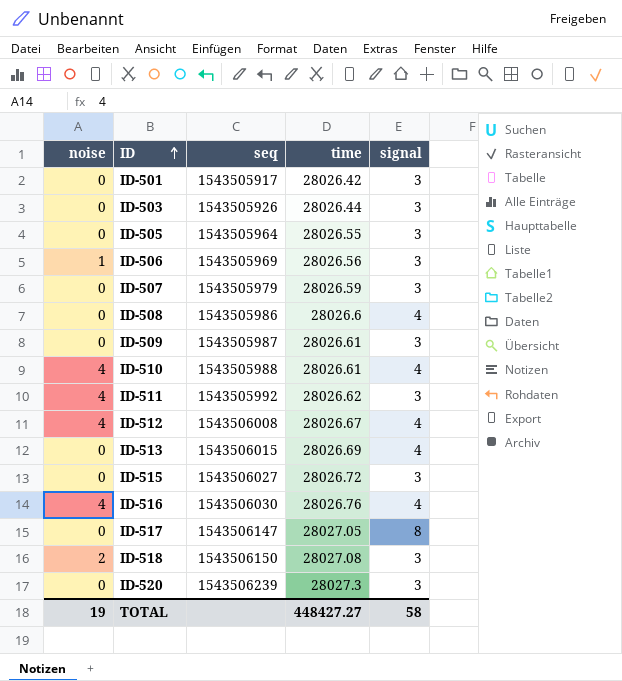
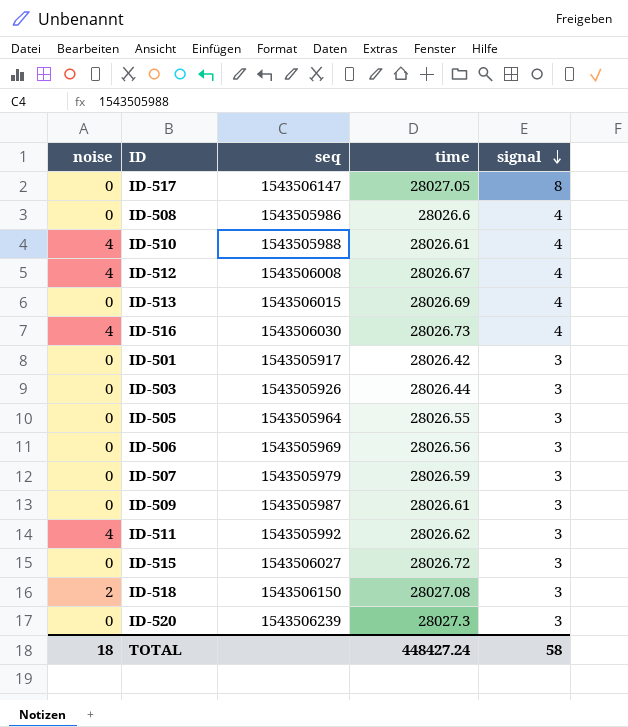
row order: ID ascending -> signal descending
ID-516 | time: 28026.76 -> 28026.73
ID-506 | noise: 1 -> 0
TOTAL | noise: 19 -> 18
TOTAL | time: 448427.27 -> 448427.24

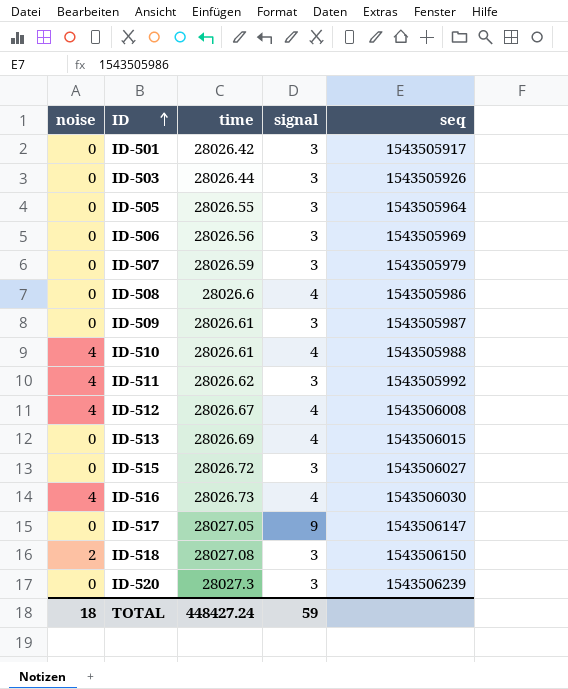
row order: signal descending -> ID ascending
column seq | position: 3 -> 5
ID-517 | signal: 8 -> 9
TOTAL | signal: 58 -> 59

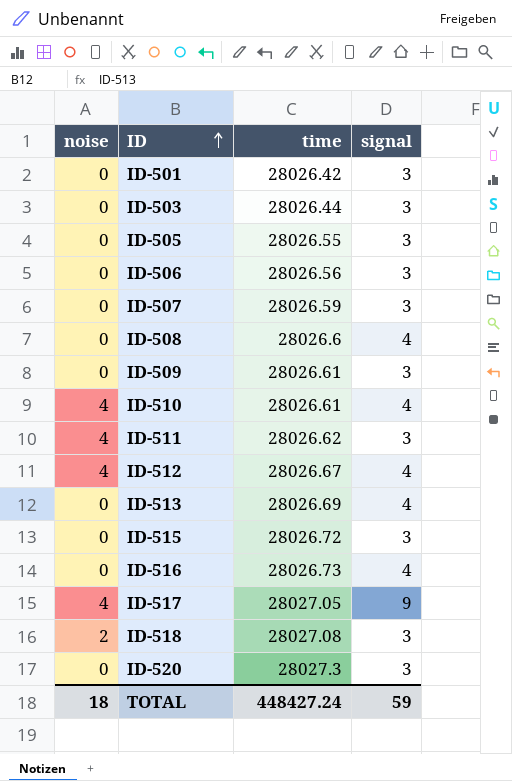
column seq | position: 5 -> none
ID-516 | noise: 4 -> 0
ID-517 | noise: 0 -> 4

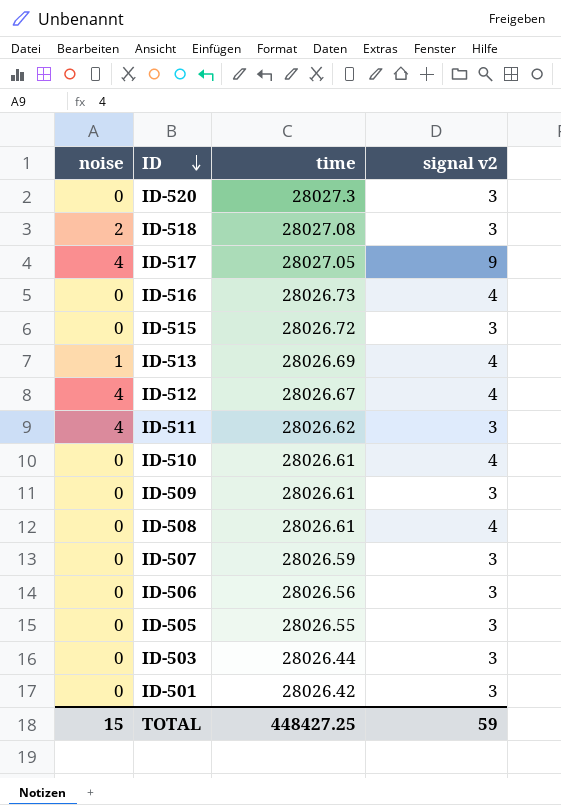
row order: ID ascending -> ID descending
column name: signal -> signal v2
ID-513 | noise: 0 -> 1
ID-510 | noise: 4 -> 0
ID-508 | time: 28026.6 -> 28026.61
TOTAL | noise: 18 -> 15
TOTAL | time: 448427.24 -> 448427.25

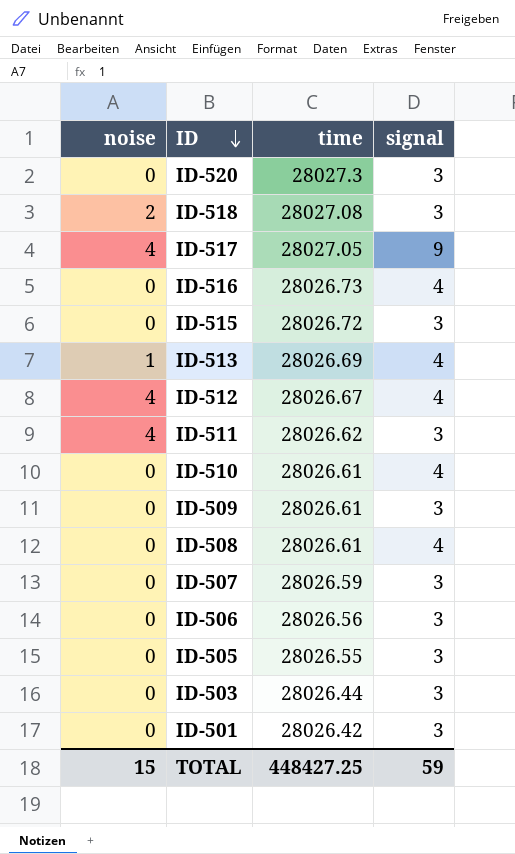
column name: signal v2 -> signal

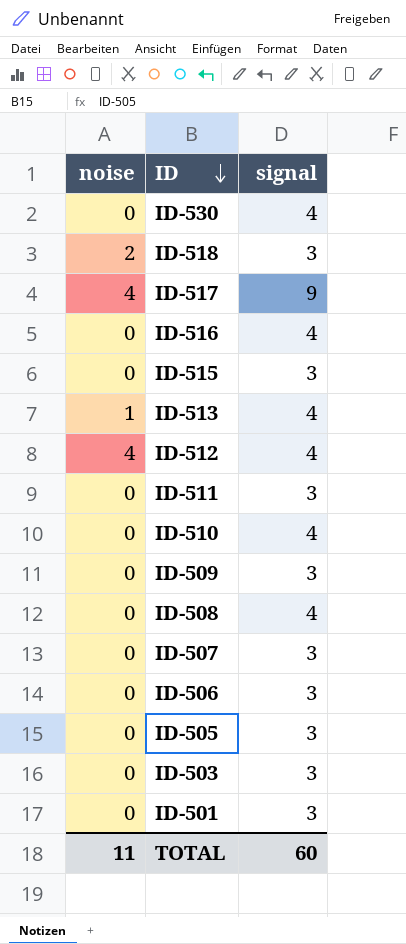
column time | position: 3 -> none
row ID-520: 0 | 28027.3 | 3 -> none
row ID-530: none -> 0 | 4
ID-511 | noise: 4 -> 0
TOTAL | noise: 15 -> 11
TOTAL | signal: 59 -> 60

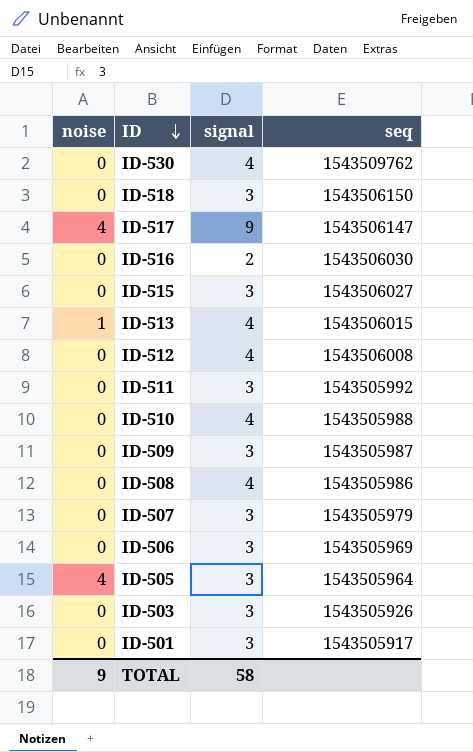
column seq | position: none -> 4
ID-518 | noise: 2 -> 0
ID-516 | signal: 4 -> 2
ID-512 | noise: 4 -> 0
ID-505 | noise: 0 -> 4
TOTAL | noise: 11 -> 9
TOTAL | signal: 60 -> 58

